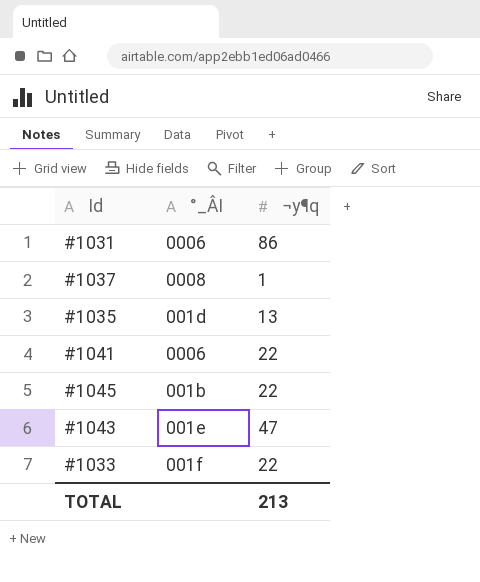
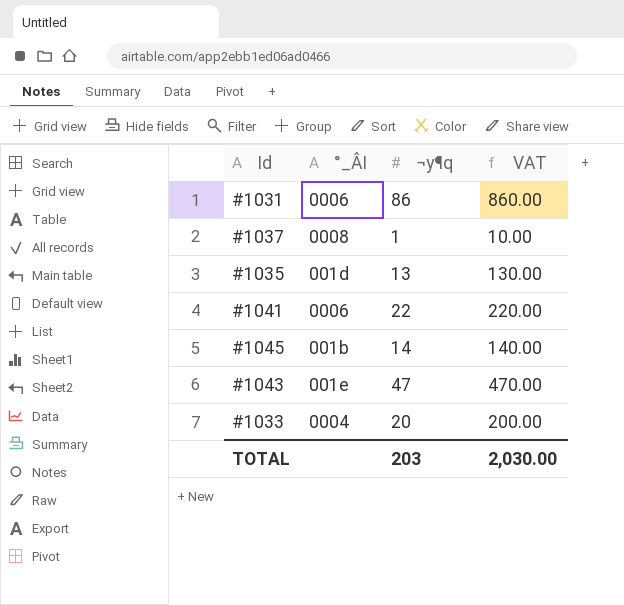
column VAT | formula: none -> [¬y¶q] * 10
#1045 | ¬y¶q: 22 -> 14
#1033 | °_ÂI: 001f -> 0004
#1033 | ¬y¶q: 22 -> 20
TOTAL | ¬y¶q: 213 -> 203

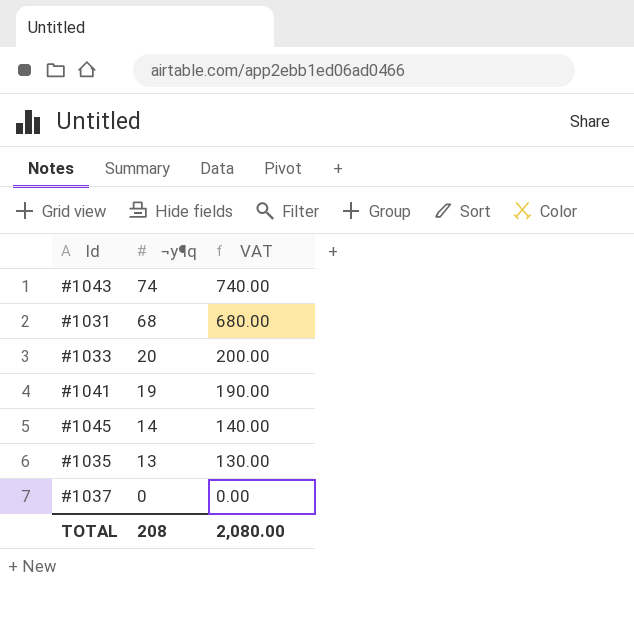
row order: none -> ¬y¶q descending
column °_ÂI | position: 2 -> none
#1043 | ¬y¶q: 47 -> 74
#1043 | VAT: 470.00 -> 740.00
#1031 | ¬y¶q: 86 -> 68
#1031 | VAT: 860.00 -> 680.00
#1041 | ¬y¶q: 22 -> 19
#1041 | VAT: 220.00 -> 190.00
#1037 | ¬y¶q: 1 -> 0
#1037 | VAT: 10.00 -> 0.00
TOTAL | ¬y¶q: 203 -> 208
TOTAL | VAT: 2,030.00 -> 2,080.00

